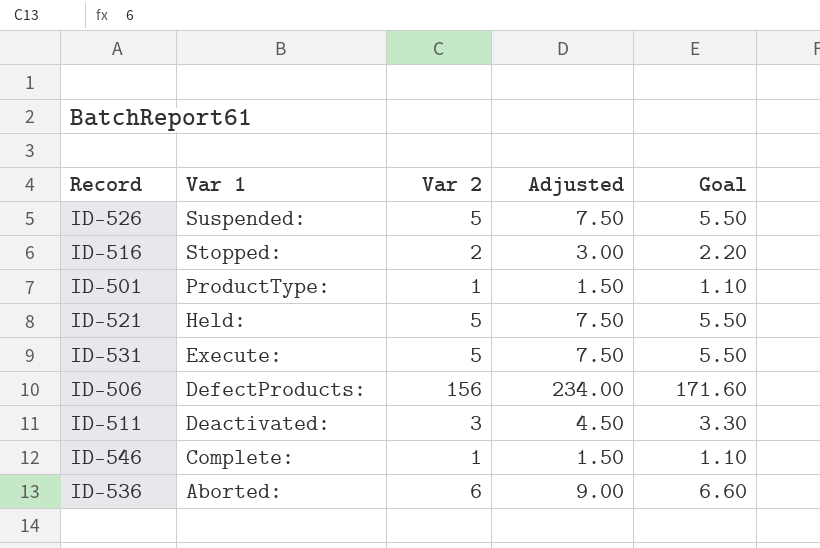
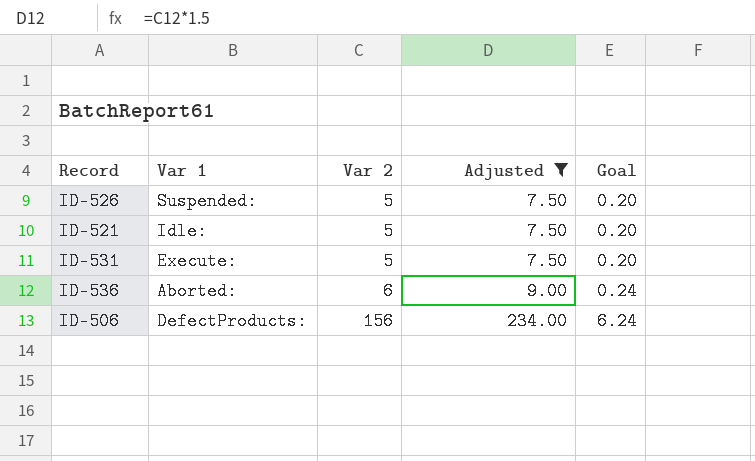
filter: none -> Adjusted >= 7.50
row order: Var 1 descending -> Var 2 ascending
column Goal | formula: [Var 2] * 1.1 -> [Var 2] * 0.04
ID-521 | Var 1: Held: -> Idle:

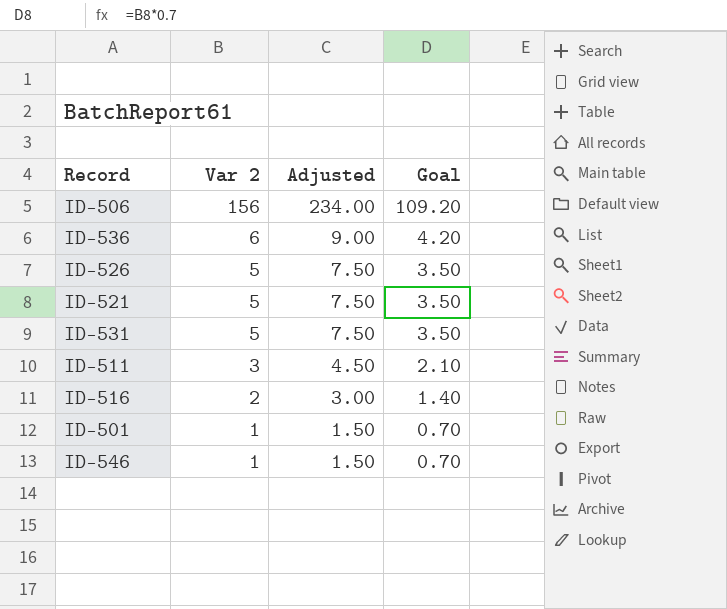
filter: Adjusted >= 7.50 -> none
row order: Var 2 ascending -> Var 2 descending
column Var 1 | position: 2 -> none
column Goal | formula: [Var 2] * 0.04 -> [Var 2] * 0.7

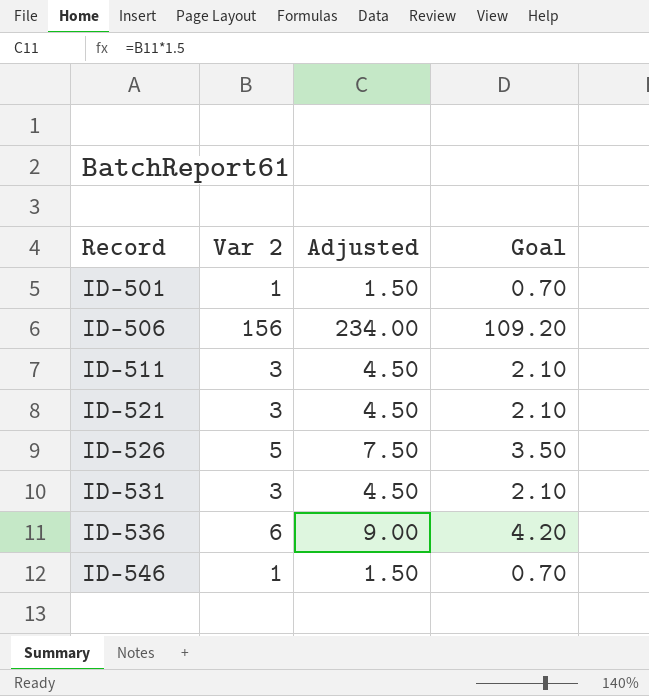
row order: Var 2 descending -> Record ascending
row ID-516: 2 | 3.00 | 1.40 -> none
ID-521 | Var 2: 5 -> 3
ID-521 | Adjusted: 7.50 -> 4.50
ID-521 | Goal: 3.50 -> 2.10
ID-531 | Var 2: 5 -> 3
ID-531 | Adjusted: 7.50 -> 4.50
ID-531 | Goal: 3.50 -> 2.10

